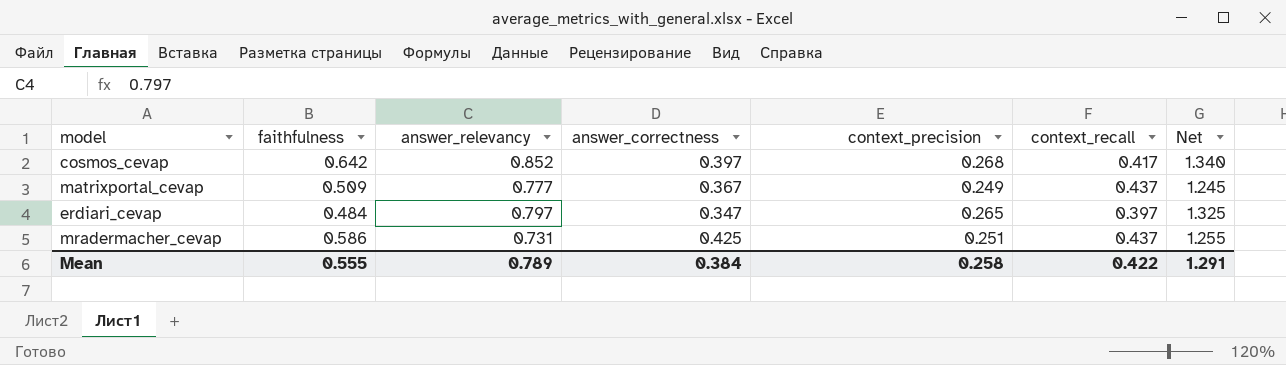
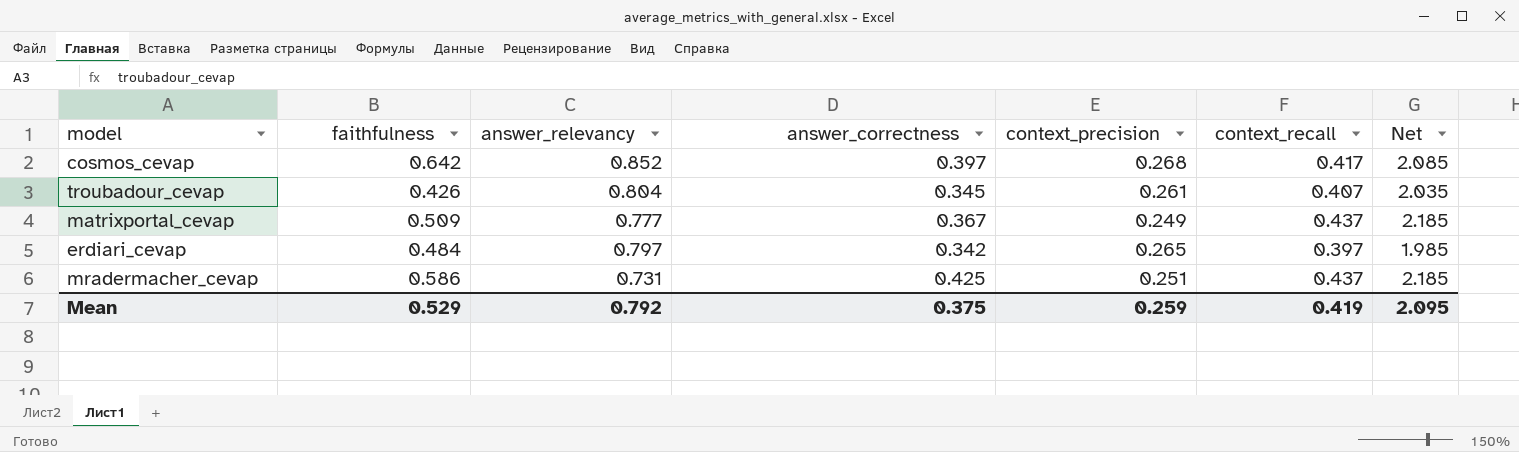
column Net | formula: [context_precision] * 5 -> [context_recall] * 5
row troubadour_cevap: none -> 0.426 | 0.804 | 0.345 | 0.261 | 0.407 | 2.035
erdiari_cevap | answer_correctness: 0.347 -> 0.342
Mean | faithfulness: 0.555 -> 0.529
Mean | answer_relevancy: 0.789 -> 0.792
Mean | answer_correctness: 0.384 -> 0.375
Mean | context_precision: 0.258 -> 0.259
Mean | context_recall: 0.422 -> 0.419
Mean | Net: 1.291 -> 2.095

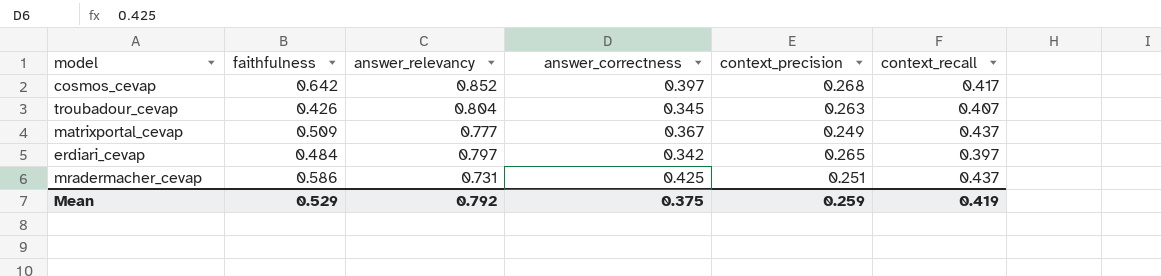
column Net | formula: [context_recall] * 5 -> none
troubadour_cevap | context_precision: 0.261 -> 0.263

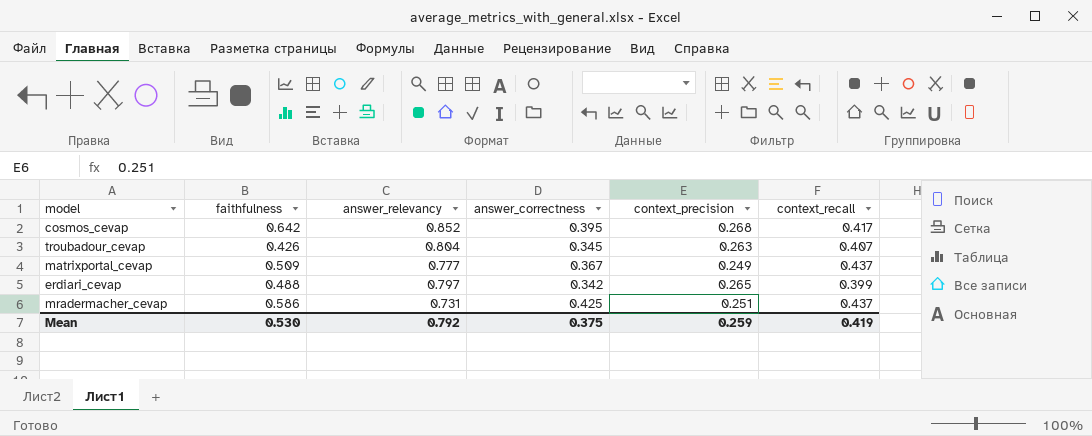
cosmos_cevap | answer_correctness: 0.397 -> 0.395
erdiari_cevap | faithfulness: 0.484 -> 0.488
erdiari_cevap | context_recall: 0.397 -> 0.399
Mean | faithfulness: 0.529 -> 0.530

